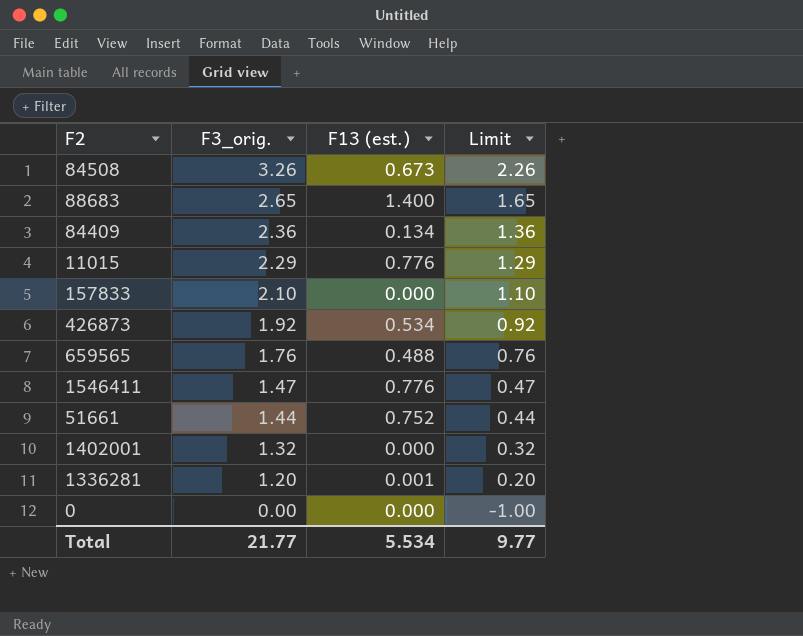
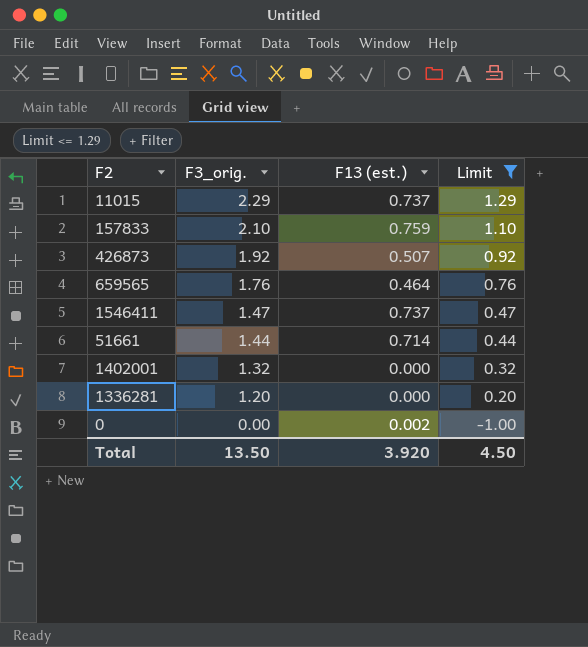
filter: none -> Limit <= 1.29
11015 | F13 (est.): 0.776 -> 0.737
157833 | F13 (est.): 0.000 -> 0.759
426873 | F13 (est.): 0.534 -> 0.507
659565 | F13 (est.): 0.488 -> 0.464
1546411 | F13 (est.): 0.776 -> 0.737
51661 | F13 (est.): 0.752 -> 0.714
1336281 | F13 (est.): 0.001 -> 0.000
0 | F13 (est.): 0.000 -> 0.002
Total | F3_orig.: 21.77 -> 13.50
Total | F13 (est.): 5.534 -> 3.920
Total | Limit: 9.77 -> 4.50

